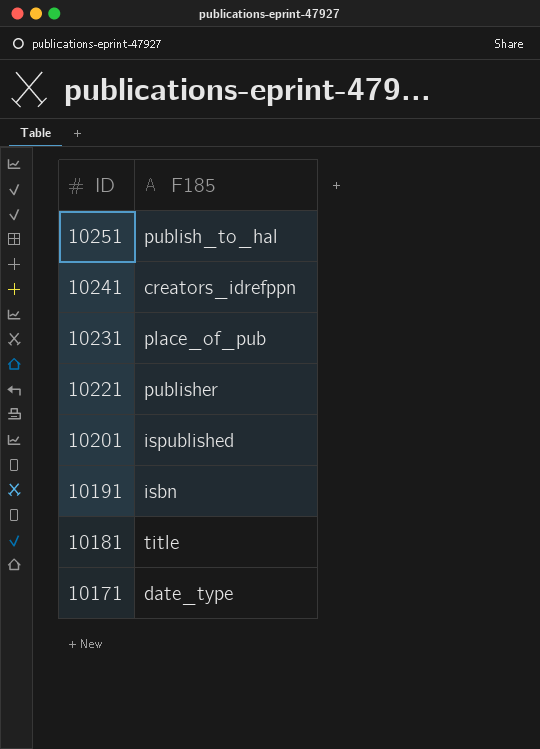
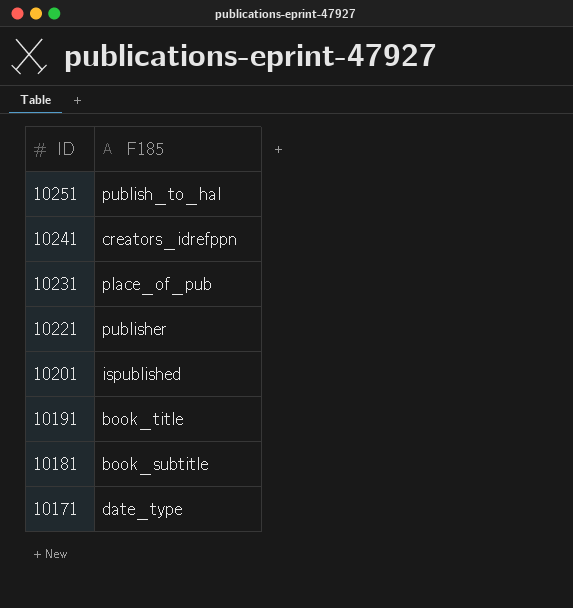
10191 | F185: isbn -> book_title
10181 | F185: title -> book_subtitle

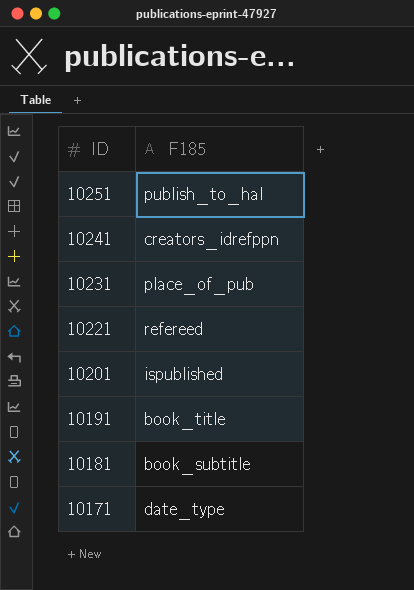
10221 | F185: publisher -> refereed

